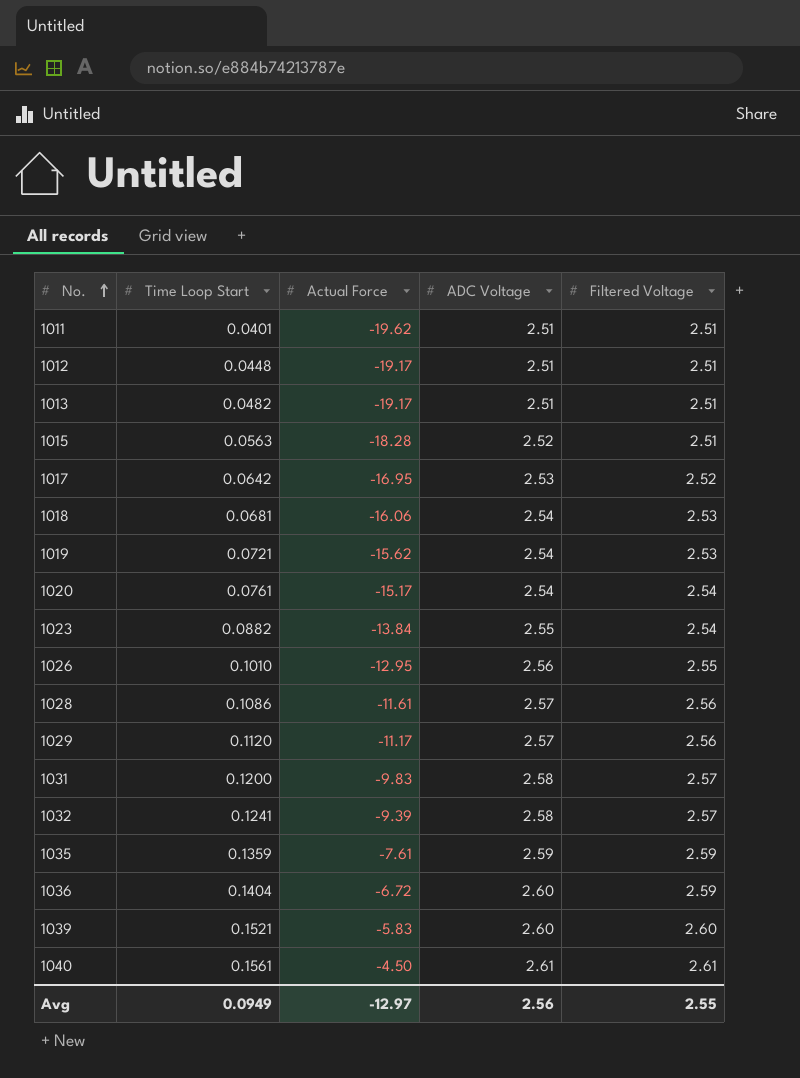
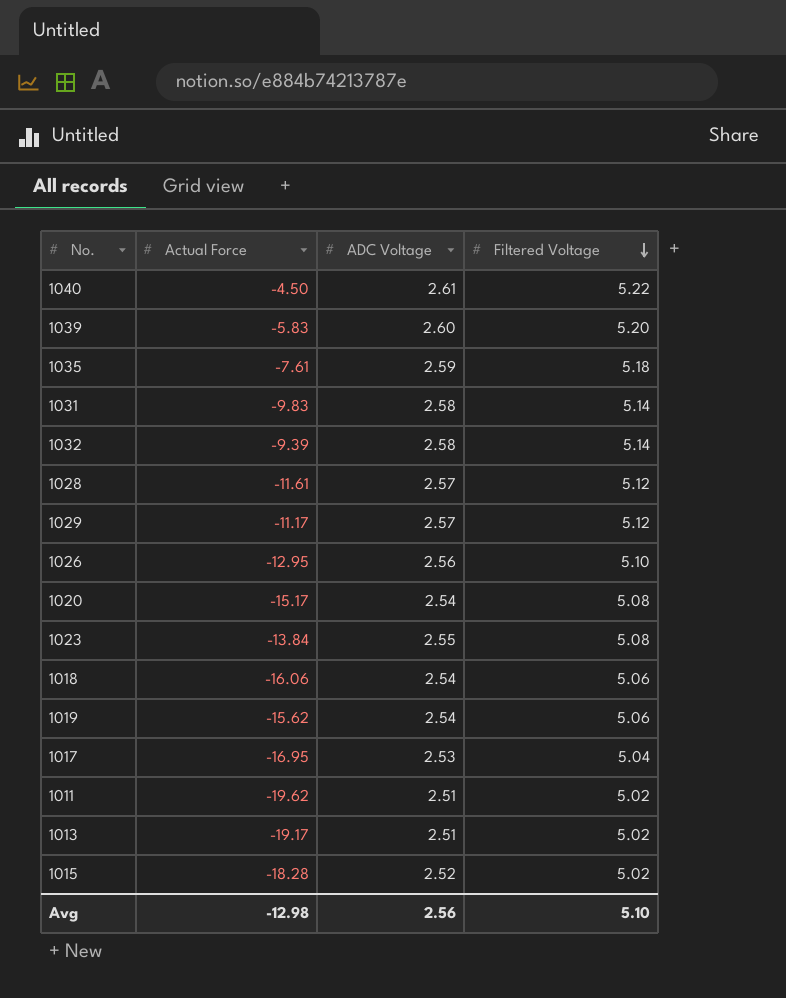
row order: No. ascending -> Filtered Voltage descending
column Time Loop Start | position: 2 -> none
row 1012: 0.0448 | -19.17 | 2.51 | 2.51 -> none
row 1036: 0.1404 | -6.72 | 2.60 | 2.59 -> none
1040 | Filtered Voltage: 2.61 -> 5.22
1039 | Filtered Voltage: 2.60 -> 5.20
1035 | Filtered Voltage: 2.59 -> 5.18
1031 | Filtered Voltage: 2.57 -> 5.14
1032 | Filtered Voltage: 2.57 -> 5.14
1028 | Filtered Voltage: 2.56 -> 5.12
1029 | Filtered Voltage: 2.56 -> 5.12
1026 | Filtered Voltage: 2.55 -> 5.10
1020 | Filtered Voltage: 2.54 -> 5.08
1023 | Filtered Voltage: 2.54 -> 5.08
1018 | Filtered Voltage: 2.53 -> 5.06
1019 | Filtered Voltage: 2.53 -> 5.06
1017 | Filtered Voltage: 2.52 -> 5.04
1011 | Filtered Voltage: 2.51 -> 5.02
1013 | Filtered Voltage: 2.51 -> 5.02
1015 | Filtered Voltage: 2.51 -> 5.02
Avg | Actual Force: -12.97 -> -12.98
Avg | Filtered Voltage: 2.55 -> 5.10

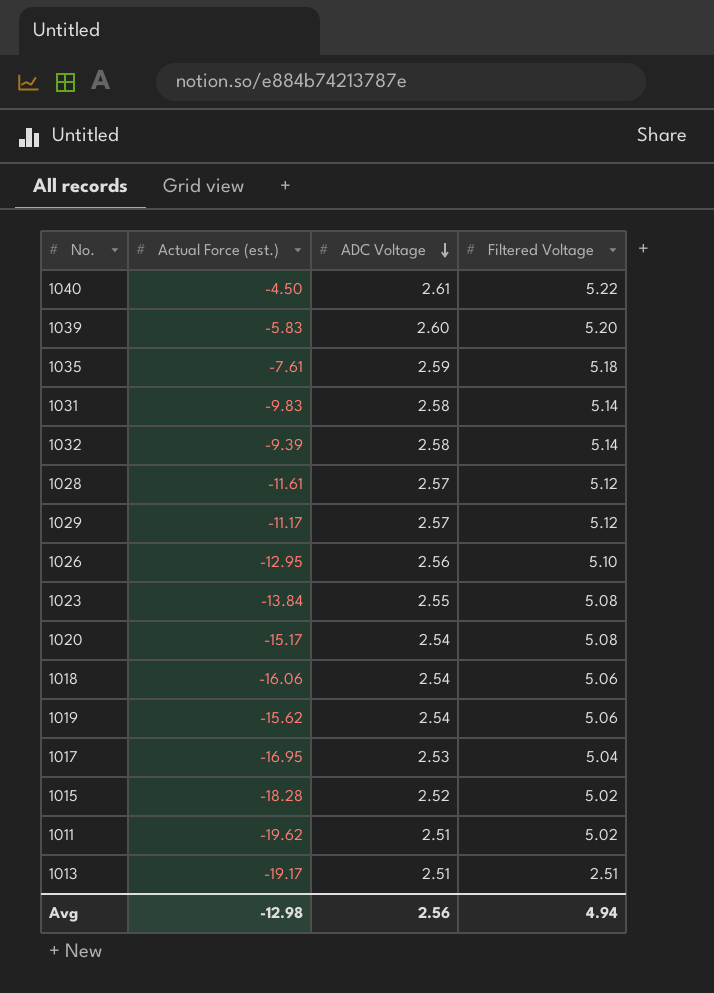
row order: Filtered Voltage descending -> ADC Voltage descending
column name: Actual Force -> Actual Force (est.)
1013 | Filtered Voltage: 5.02 -> 2.51
Avg | Filtered Voltage: 5.10 -> 4.94

